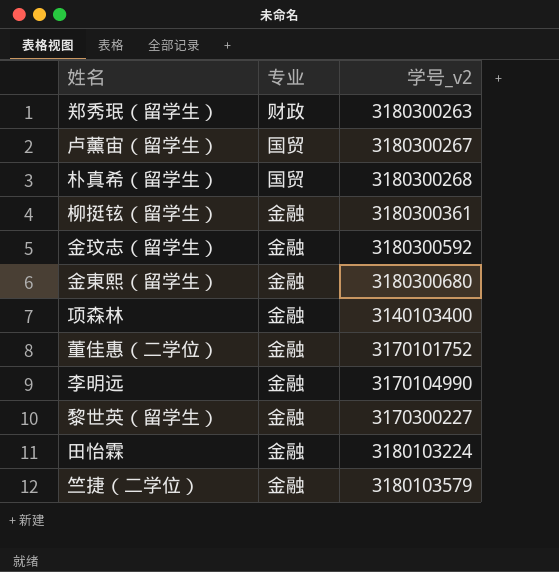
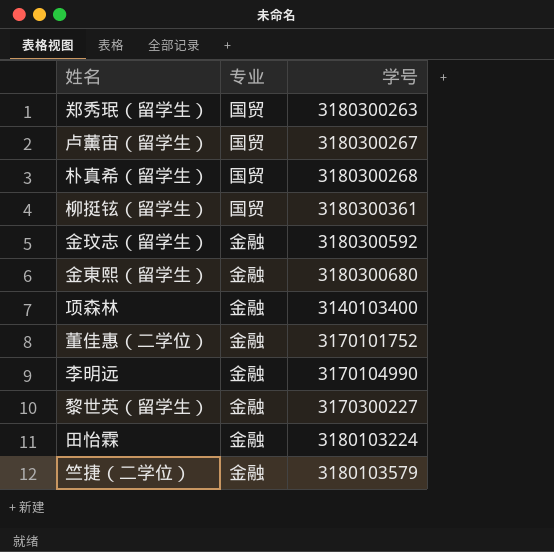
column name: 学号_v2 -> 学号
郑秀珉（留学生） | 专业: 财政 -> 国贸
柳挺铉（留学生） | 专业: 金融 -> 国贸

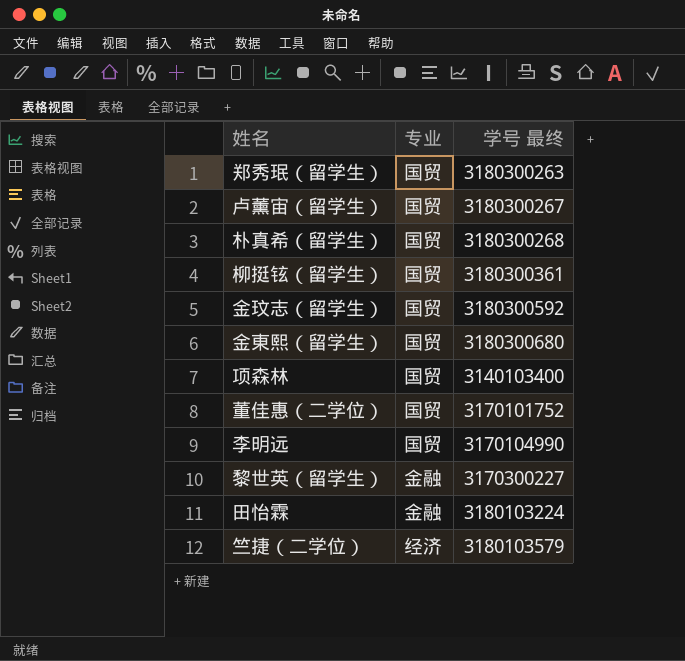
column name: 学号 -> 学号 最终
金玟志（留学生） | 专业: 金融 -> 国贸
金東熙（留学生） | 专业: 金融 -> 国贸
项森林 | 专业: 金融 -> 国贸
董佳惠（二学位） | 专业: 金融 -> 国贸
李明远 | 专业: 金融 -> 国贸
竺捷（二学位） | 专业: 金融 -> 经济

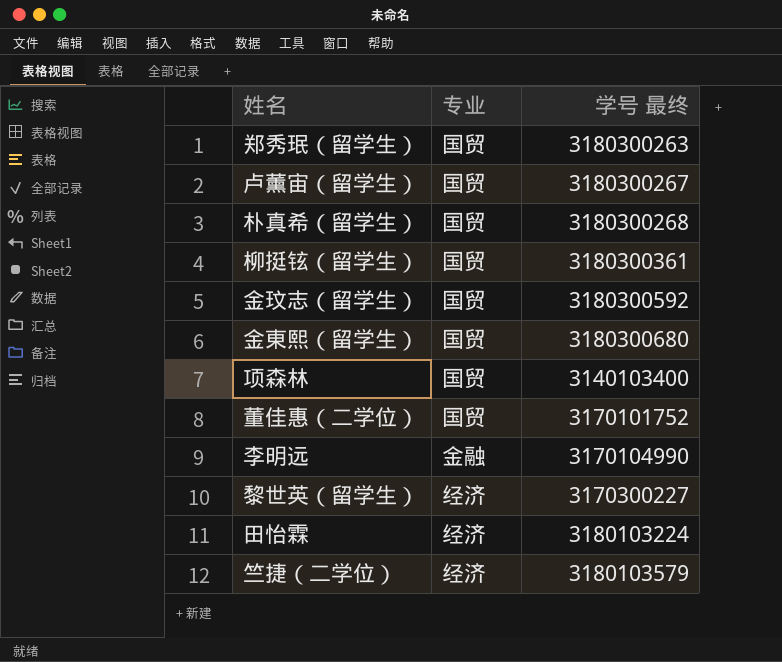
李明远 | 专业: 国贸 -> 金融
黎世英（留学生） | 专业: 金融 -> 经济
田怡霖 | 专业: 金融 -> 经济

